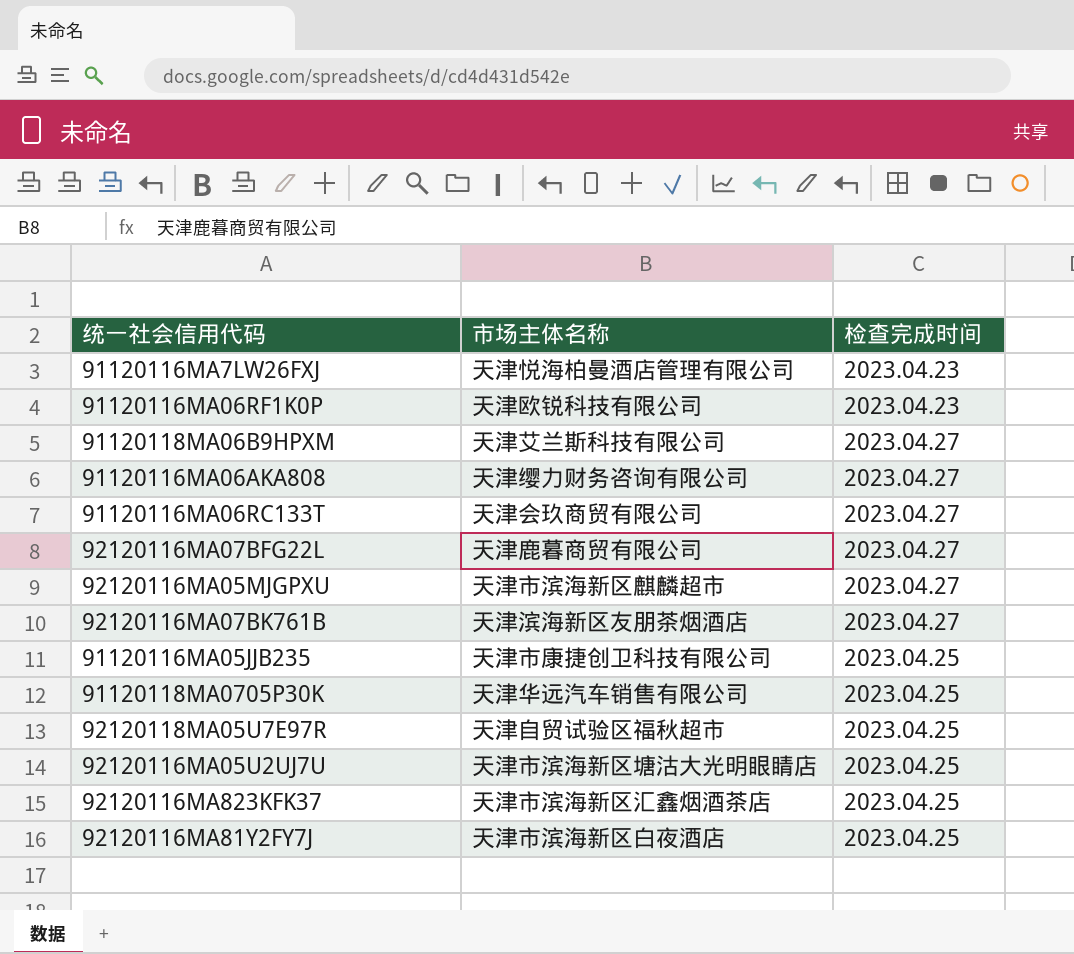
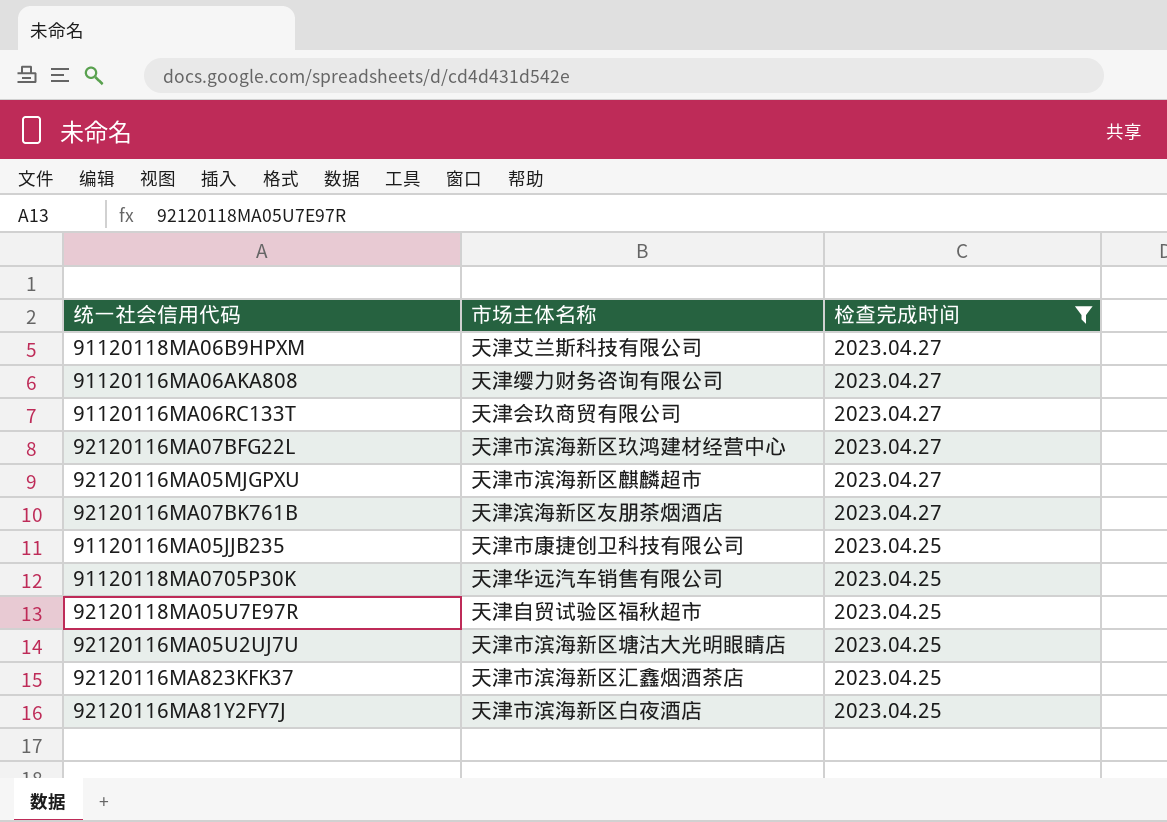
filter: none -> 检查完成时间 != 2023.04.23
92120116MA07BFG22L | 市场主体名称: 天津鹿暮商贸有限公司 -> 天津市滨海新区玖鸿建材经营中心

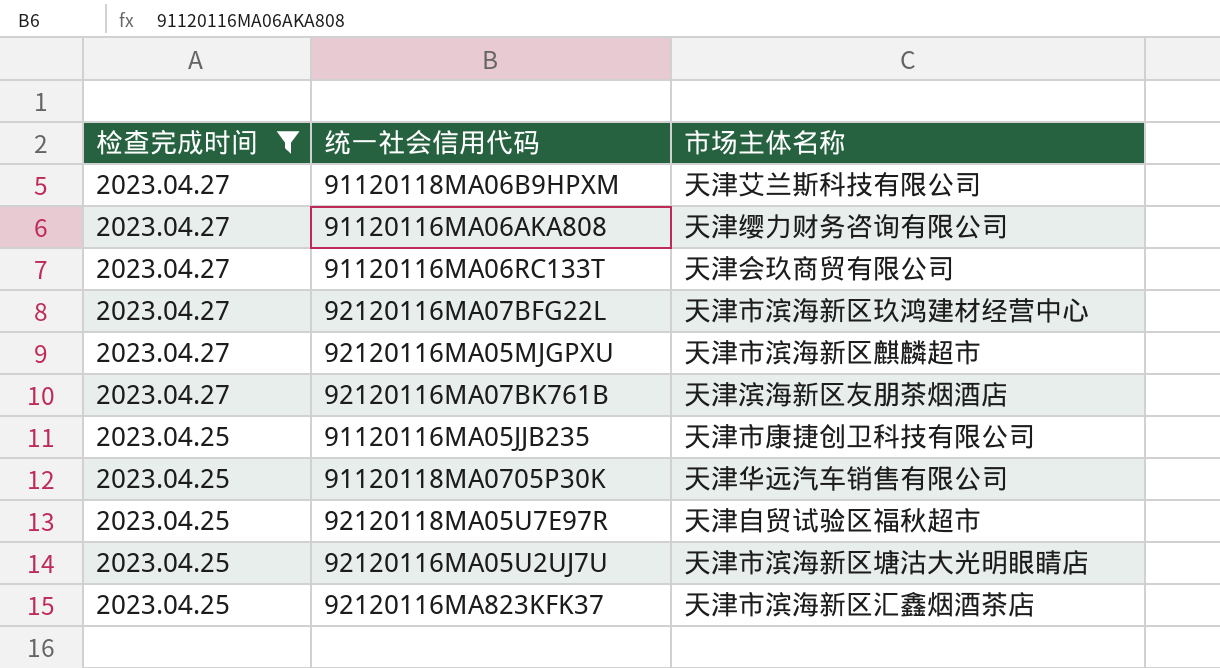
column 检查完成时间 | position: 3 -> 1
row 92120116MA81Y2FY7J: 天津市滨海新区白夜酒店 | 2023.04.25 -> none

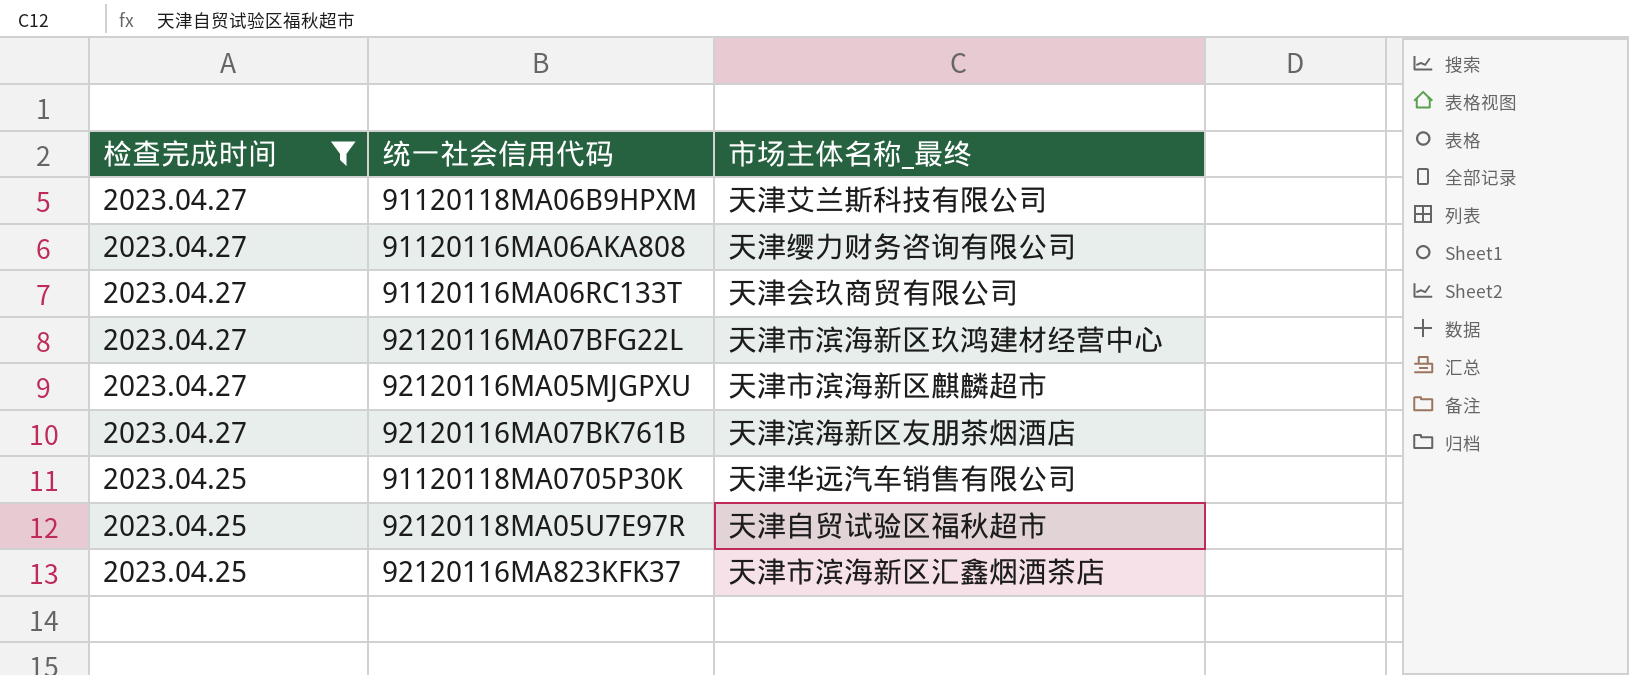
column name: 市场主体名称 -> 市场主体名称_最终
row 91120116MA05JJB235: 2023.04.25 | 天津市康捷创卫科技有限公司 -> none
row 92120116MA05U2UJ7U: 2023.04.25 | 天津市滨海新区塘沽大光明眼睛店 -> none

